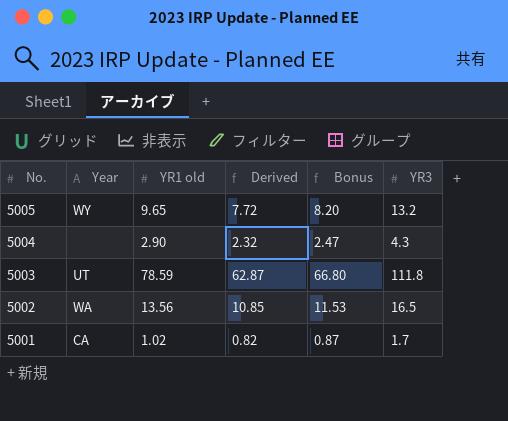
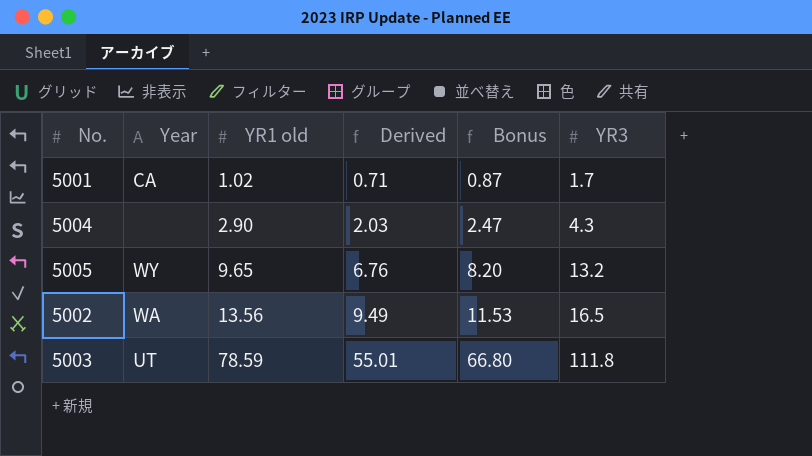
row order: No. descending -> YR1 old ascending
column Derived | formula: [YR1 old] * 0.8 -> [YR1 old] * 0.7

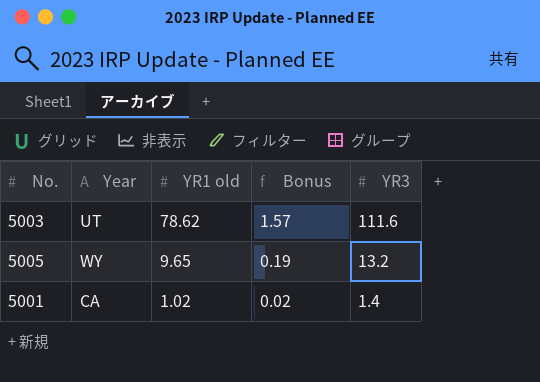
row order: YR1 old ascending -> YR1 old descending
column Derived | formula: [YR1 old] * 0.7 -> none
column Bonus | formula: [YR1 old] * 0.85 -> [YR1 old] * 0.02
row 5004: none | 2.90 | 2.03 | 2.47 | 4.3 -> none
row 5002: WA | 13.56 | 9.49 | 11.53 | 16.5 -> none
5003 | YR1 old: 78.59 -> 78.62
5003 | YR3: 111.8 -> 111.6
5001 | YR3: 1.7 -> 1.4

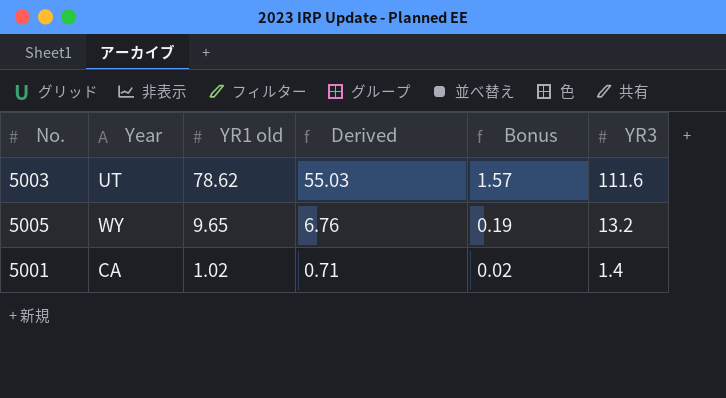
column Derived | formula: none -> [YR1 old] * 0.7

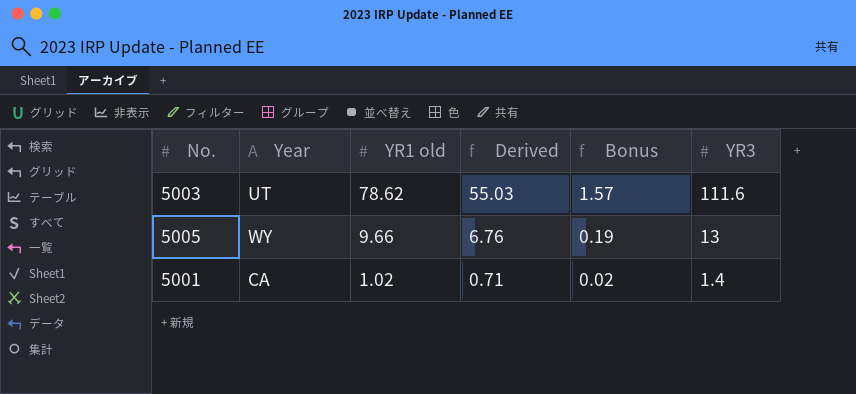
5005 | YR1 old: 9.65 -> 9.66
5005 | YR3: 13.2 -> 13

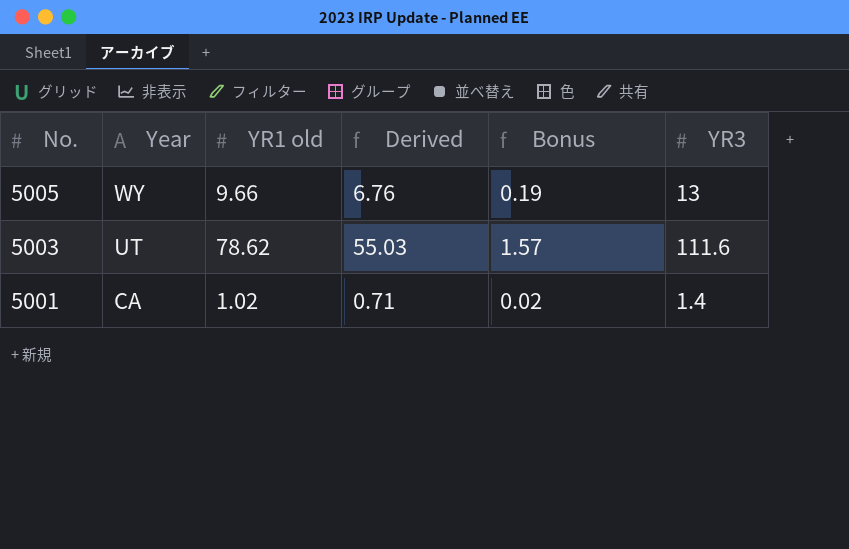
row order: YR1 old descending -> No. descending

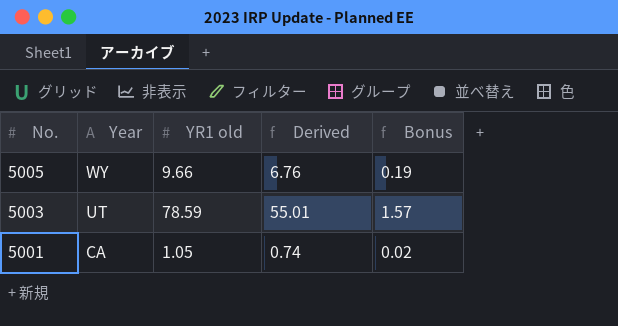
column YR3 | position: 6 -> none
5003 | YR1 old: 78.62 -> 78.59
5003 | Derived: 55.03 -> 55.01
5001 | YR1 old: 1.02 -> 1.05
5001 | Derived: 0.71 -> 0.74

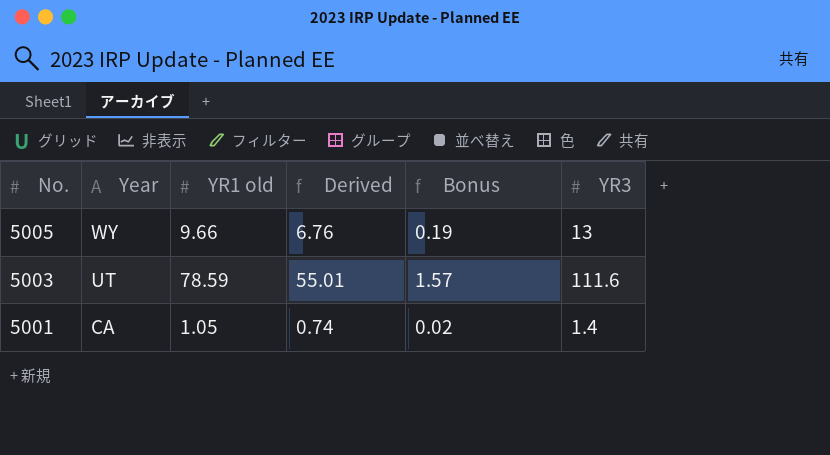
column YR3 | position: none -> 6

